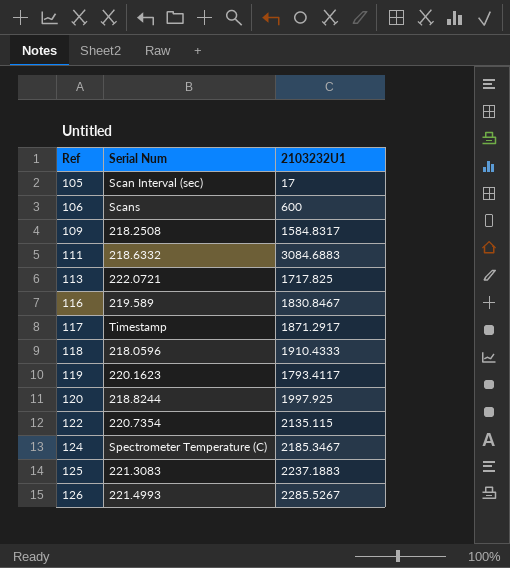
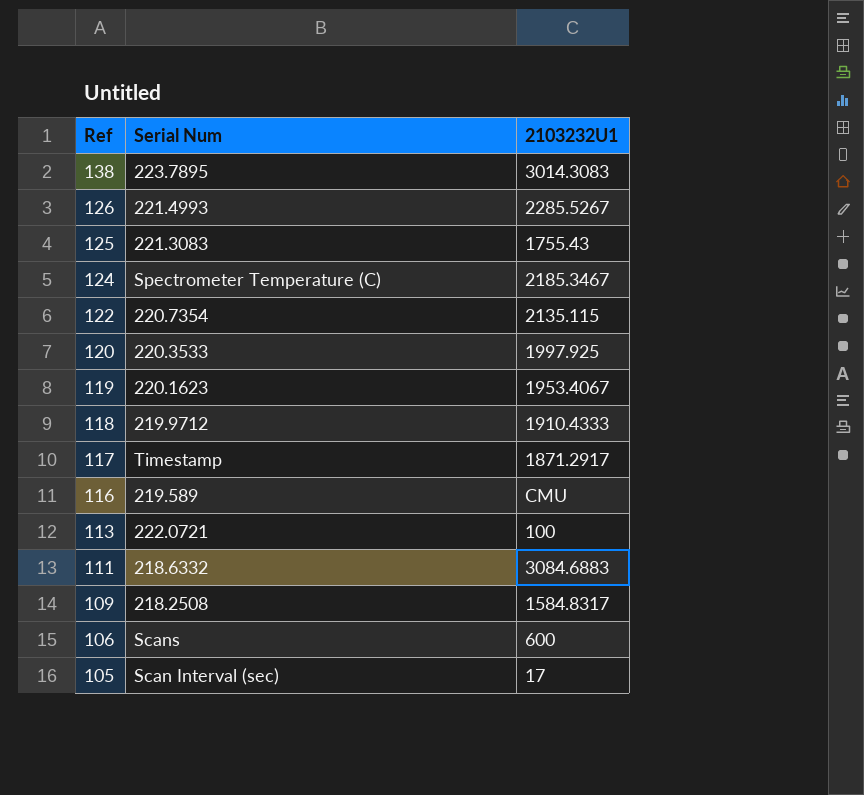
row order: Ref ascending -> Ref descending
row 138: none -> 223.7895 | 3014.3083
125 | 2103232U1: 2237.1883 -> 1755.43
120 | Serial Num: 218.8244 -> 220.3533
119 | 2103232U1: 1793.4117 -> 1953.4067
118 | Serial Num: 218.0596 -> 219.9712
116 | 2103232U1: 1830.8467 -> CMU
113 | 2103232U1: 1717.825 -> 100

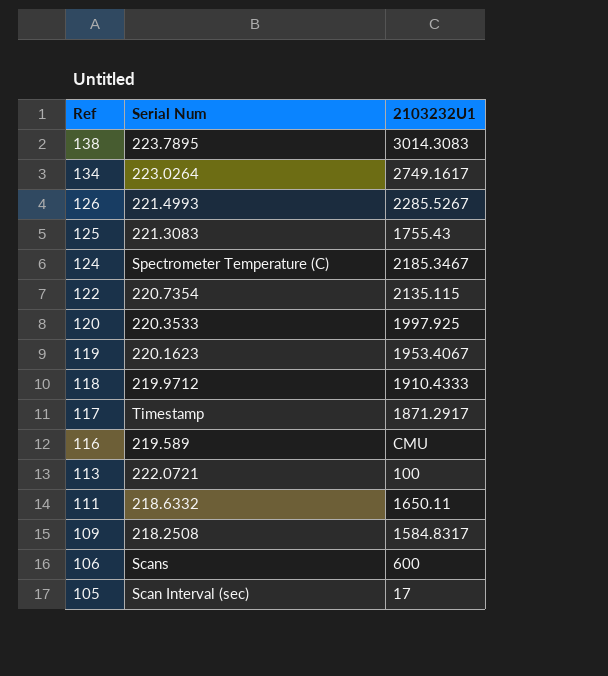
row 134: none -> 223.0264 | 2749.1617
111 | 2103232U1: 3084.6883 -> 1650.11

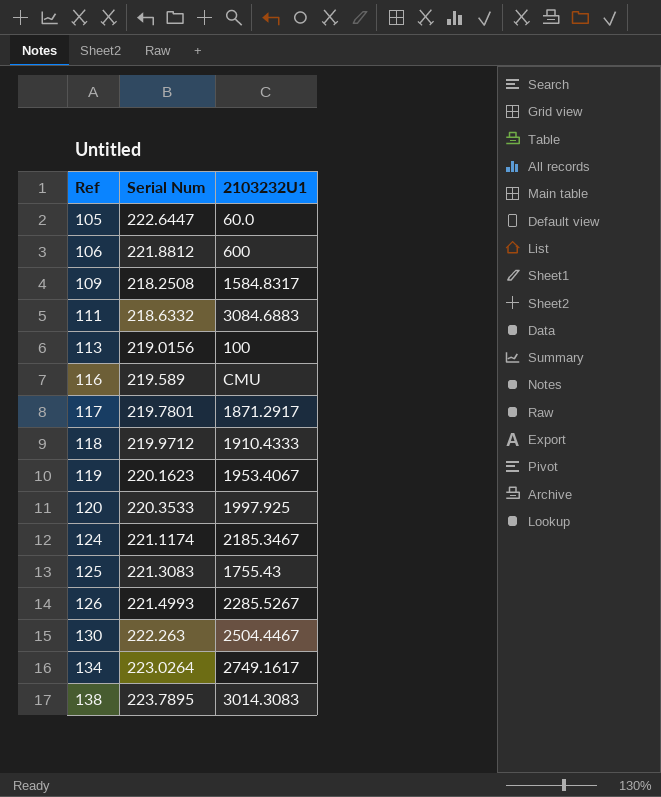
row order: Ref descending -> Ref ascending
row 122: 220.7354 | 2135.115 -> none
105 | Serial Num: Scan Interval (sec) -> 222.6447
105 | 2103232U1: 17 -> 60.0
106 | Serial Num: Scans -> 221.8812
111 | 2103232U1: 1650.11 -> 3084.6883
113 | Serial Num: 222.0721 -> 219.0156
117 | Serial Num: Timestamp -> 219.7801
124 | Serial Num: Spectrometer Temperature (C) -> 221.1174
row 130: none -> 222.263 | 2504.4467

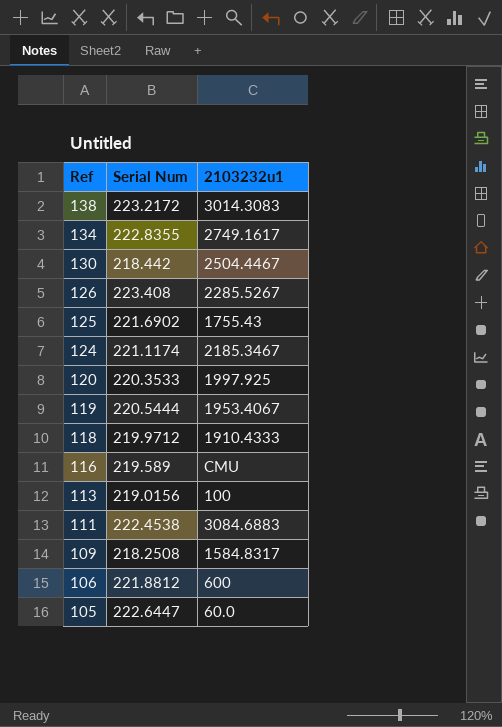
row order: Ref ascending -> Ref descending
column name: 2103232U1 -> 2103232u1
row 117: 219.7801 | 1871.2917 -> none
138 | Serial Num: 223.7895 -> 223.2172
134 | Serial Num: 223.0264 -> 222.8355
130 | Serial Num: 222.263 -> 218.442
126 | Serial Num: 221.4993 -> 223.408
125 | Serial Num: 221.3083 -> 221.6902
119 | Serial Num: 220.1623 -> 220.5444
111 | Serial Num: 218.6332 -> 222.4538

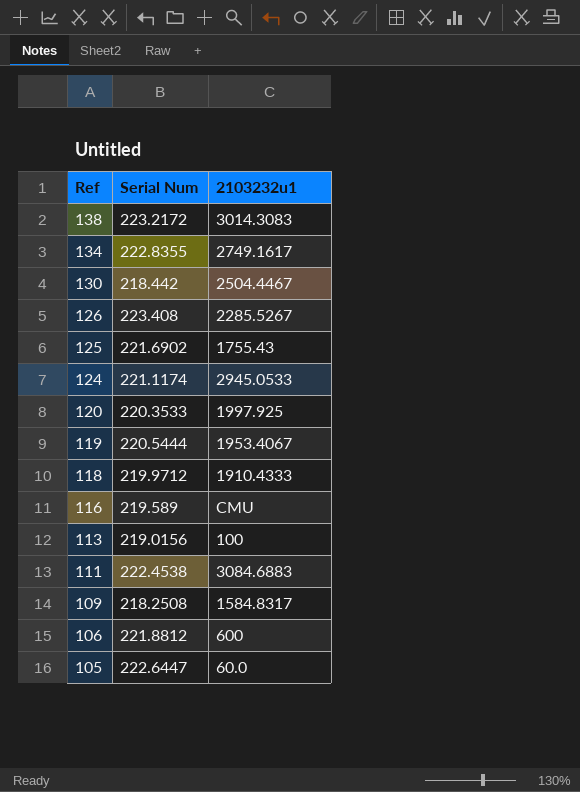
124 | 2103232u1: 2185.3467 -> 2945.0533

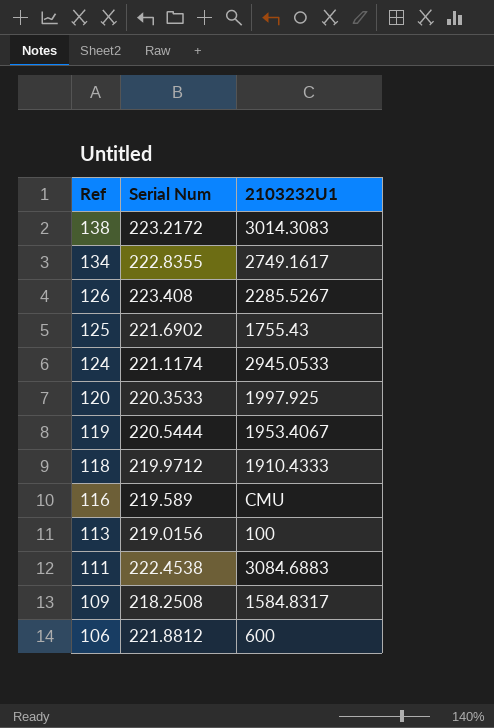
column name: 2103232u1 -> 2103232U1
row 130: 218.442 | 2504.4467 -> none
row 105: 222.6447 | 60.0 -> none

